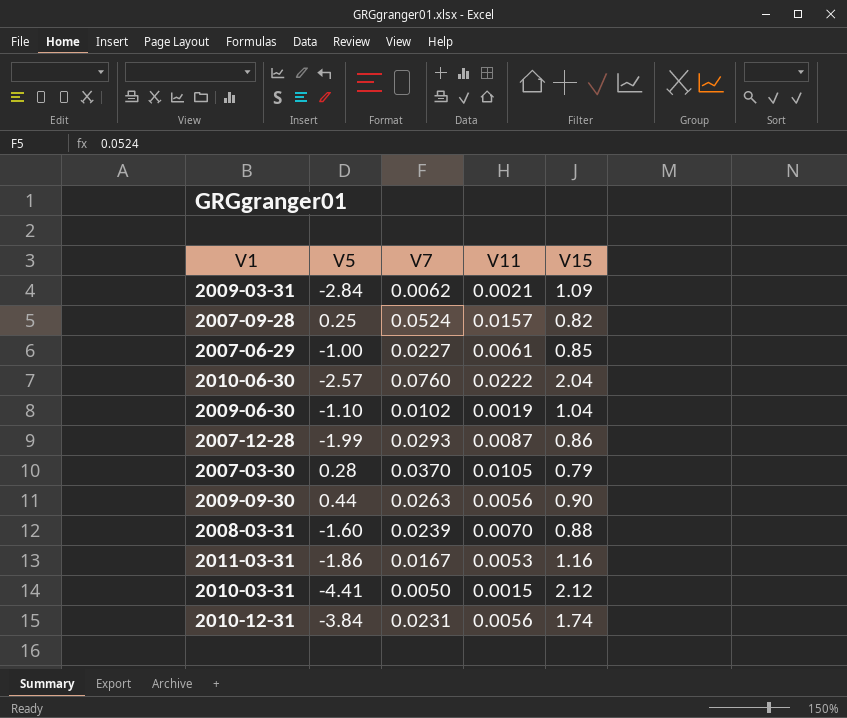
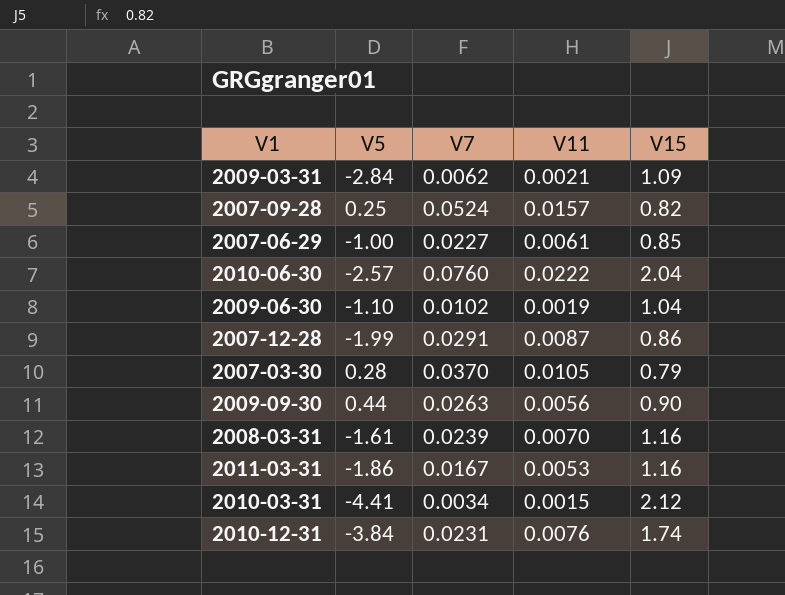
2007-12-28 | V7: 0.0293 -> 0.0291
2008-03-31 | V5: -1.60 -> -1.61
2008-03-31 | V15: 0.88 -> 1.16
2010-03-31 | V7: 0.0050 -> 0.0034
2010-12-31 | V11: 0.0056 -> 0.0076

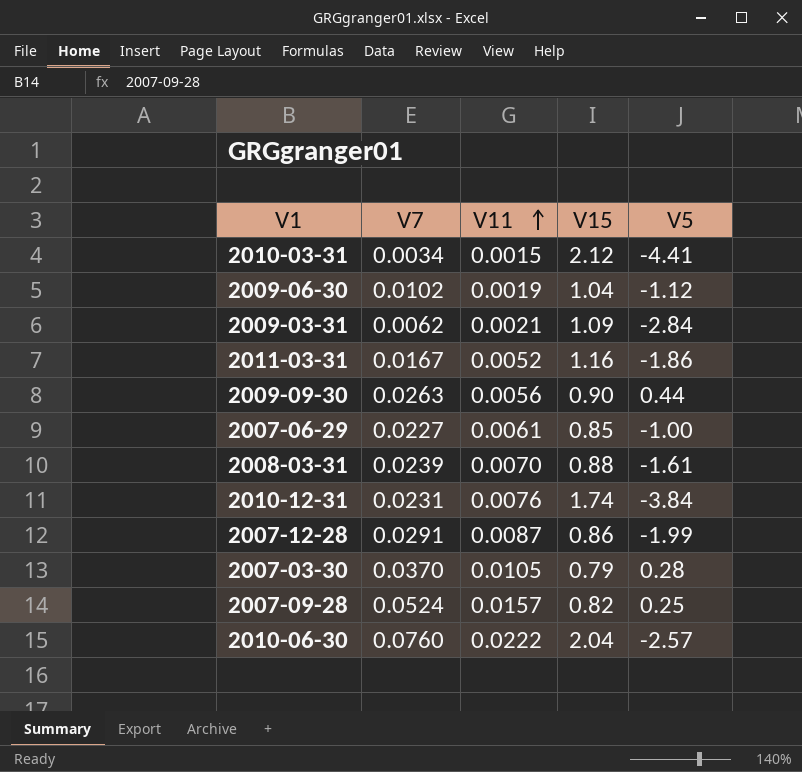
row order: none -> V11 ascending
column V5 | position: 2 -> 5
2009-06-30 | V5: -1.10 -> -1.12
2011-03-31 | V11: 0.0053 -> 0.0052
2008-03-31 | V15: 1.16 -> 0.88

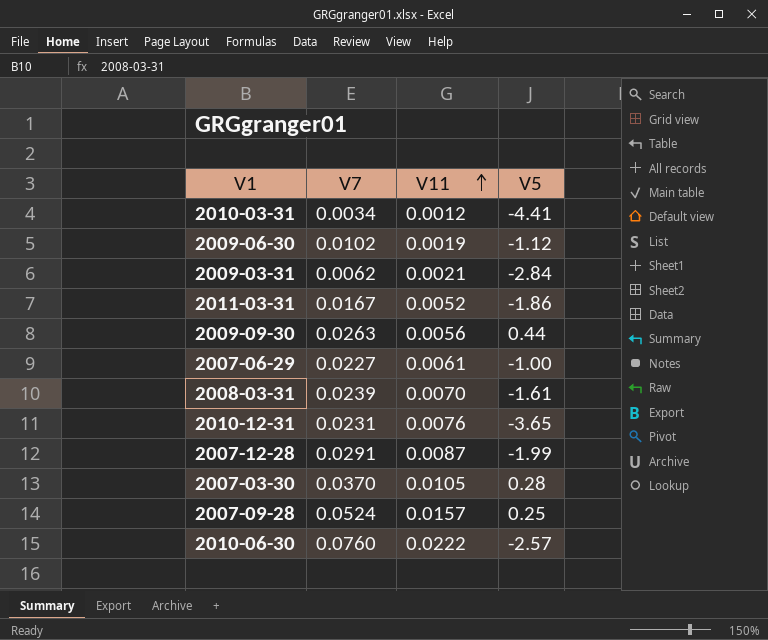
column V15 | position: 4 -> none
2010-03-31 | V11: 0.0015 -> 0.0012
2010-12-31 | V5: -3.84 -> -3.65

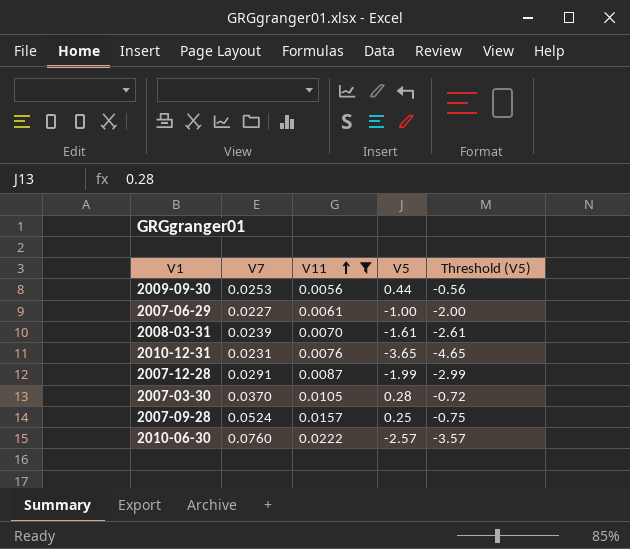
filter: none -> V11 >= 0.0056
column Threshold (V5) | formula: none -> [V5] - 1
2009-09-30 | V7: 0.0263 -> 0.0253

